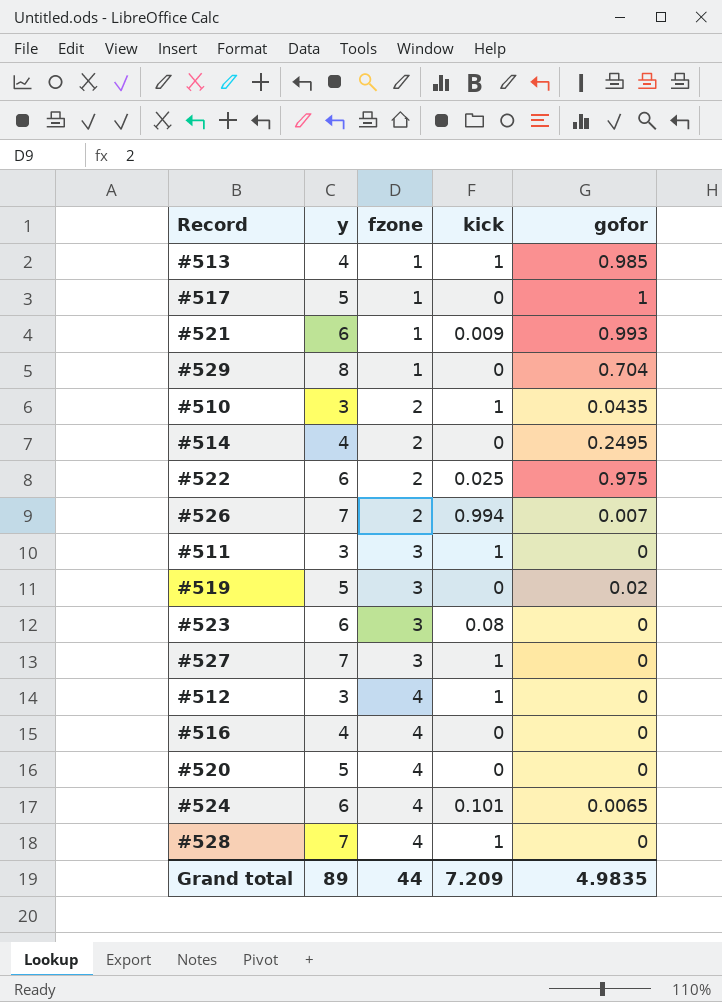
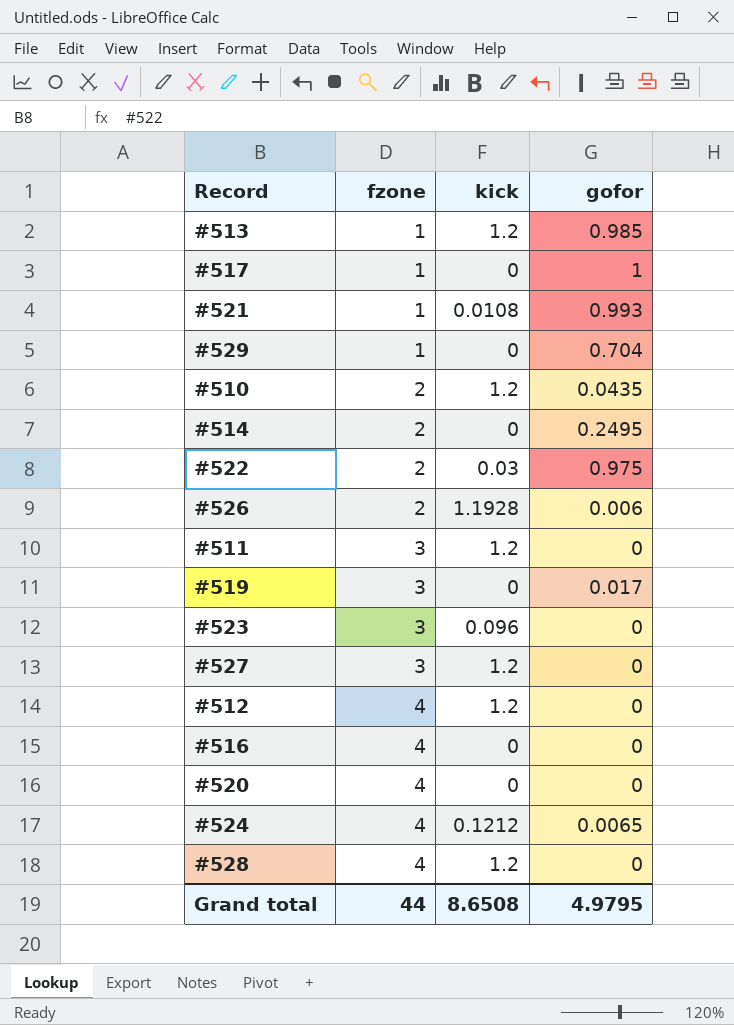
column y | position: 2 -> none
#513 | kick: 1 -> 1.2
#521 | kick: 0.009 -> 0.0108
#510 | kick: 1 -> 1.2
#522 | kick: 0.025 -> 0.03
#526 | kick: 0.994 -> 1.1928
#526 | gofor: 0.007 -> 0.006
#511 | kick: 1 -> 1.2
#519 | gofor: 0.02 -> 0.017
#523 | kick: 0.08 -> 0.096
#527 | kick: 1 -> 1.2
#512 | kick: 1 -> 1.2
#524 | kick: 0.101 -> 0.1212
#528 | kick: 1 -> 1.2
Grand total | kick: 7.209 -> 8.6508
Grand total | gofor: 4.9835 -> 4.9795

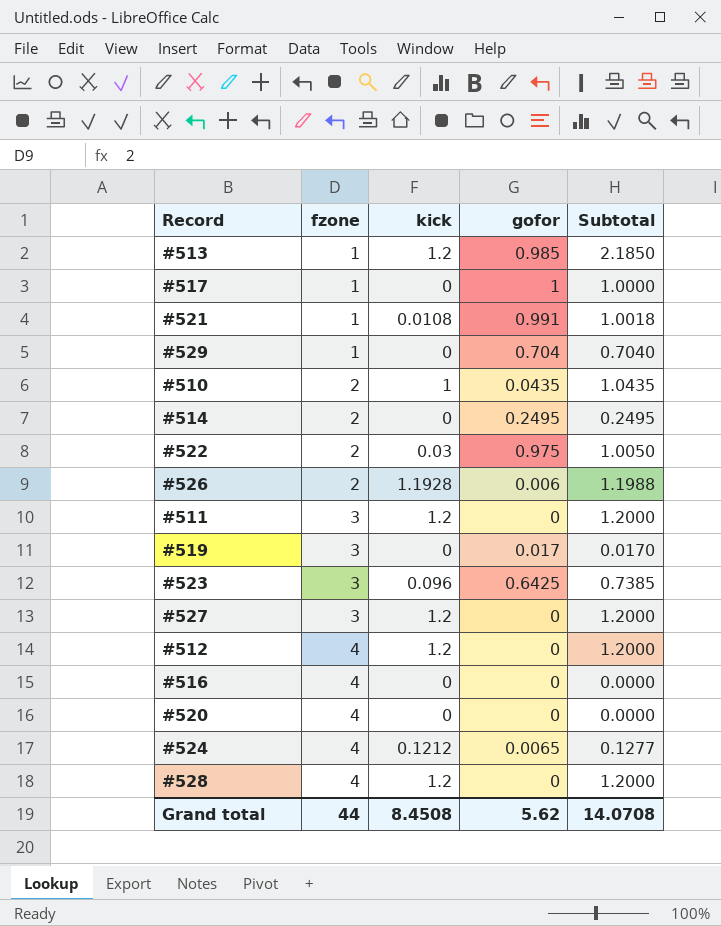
column Subtotal | formula: none -> [kick] + [gofor]
#521 | gofor: 0.993 -> 0.991
#510 | kick: 1.2 -> 1
#523 | gofor: 0 -> 0.6425
Grand total | kick: 8.6508 -> 8.4508
Grand total | gofor: 4.9795 -> 5.62

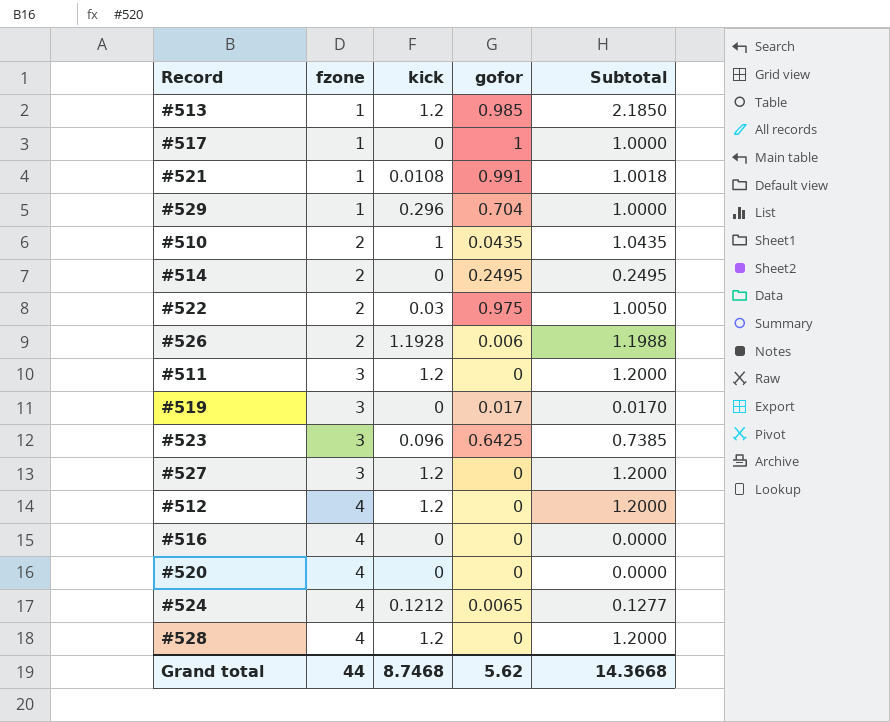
#529 | kick: 0 -> 0.296
#529 | Subtotal: 0.7040 -> 1.0000
Grand total | kick: 8.4508 -> 8.7468
Grand total | Subtotal: 14.0708 -> 14.3668

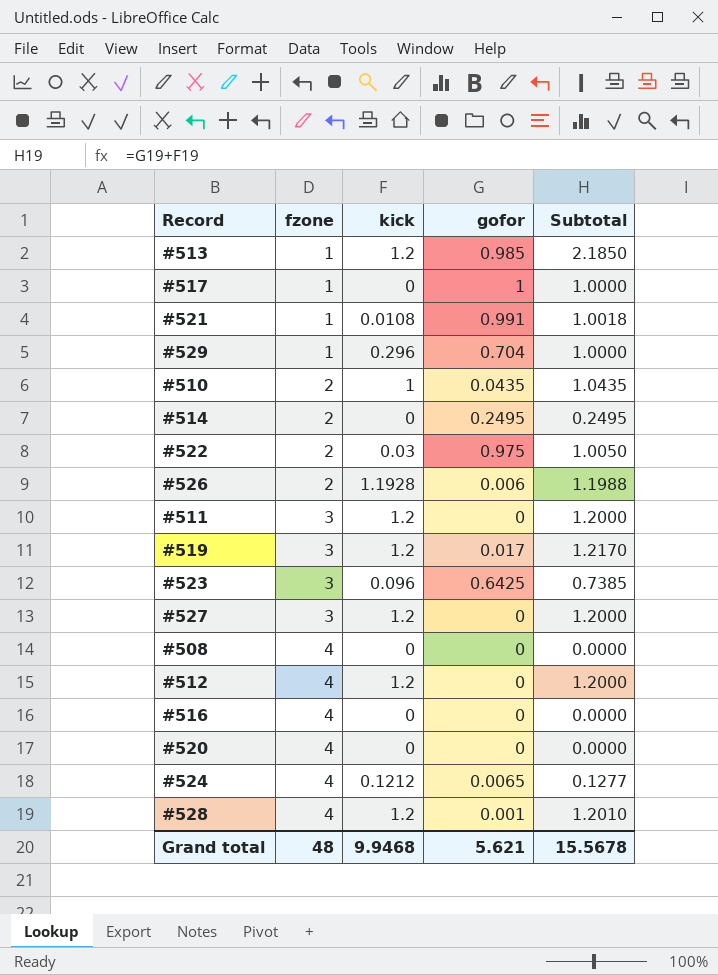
#519 | kick: 0 -> 1.2
#519 | Subtotal: 0.0170 -> 1.2170
row #508: none -> 4 | 0 | 0 | 0.0000
#528 | gofor: 0 -> 0.001
#528 | Subtotal: 1.2000 -> 1.2010
Grand total | fzone: 44 -> 48
Grand total | kick: 8.7468 -> 9.9468
Grand total | gofor: 5.62 -> 5.621
Grand total | Subtotal: 14.3668 -> 15.5678

